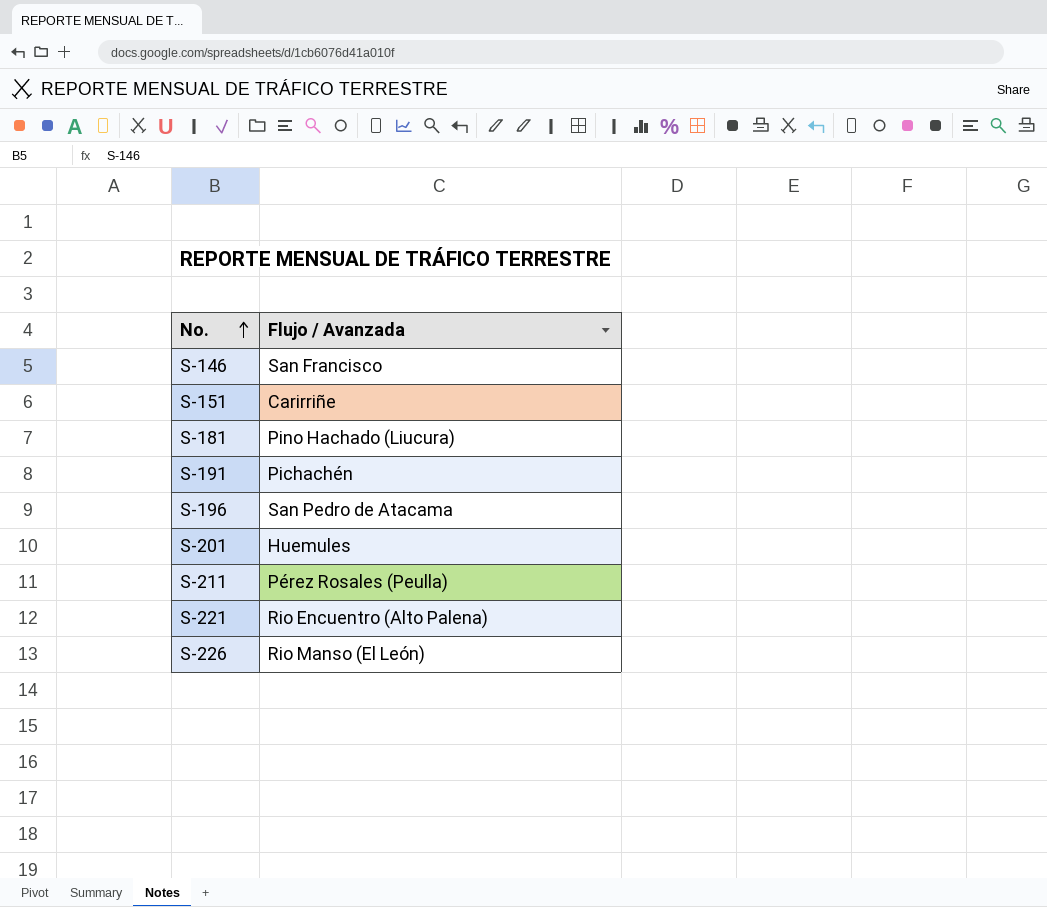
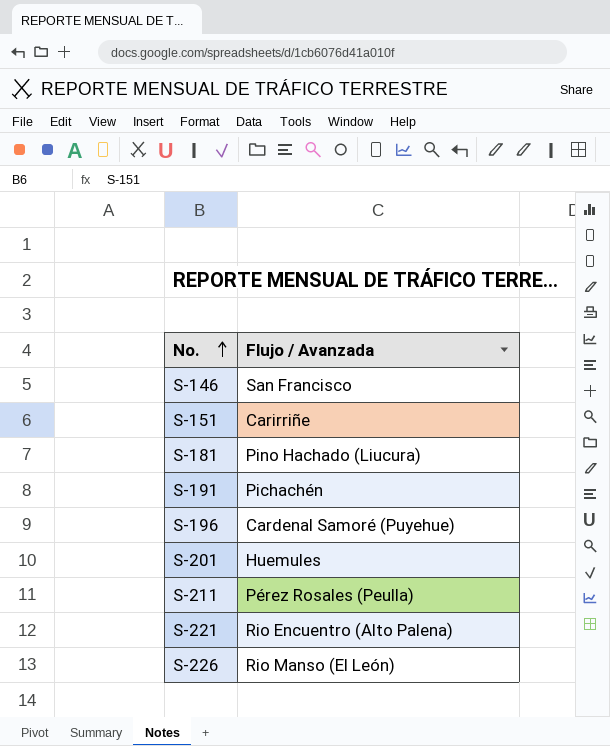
S-196 | Flujo / Avanzada: San Pedro de Atacama -> Cardenal Samoré (Puyehue)

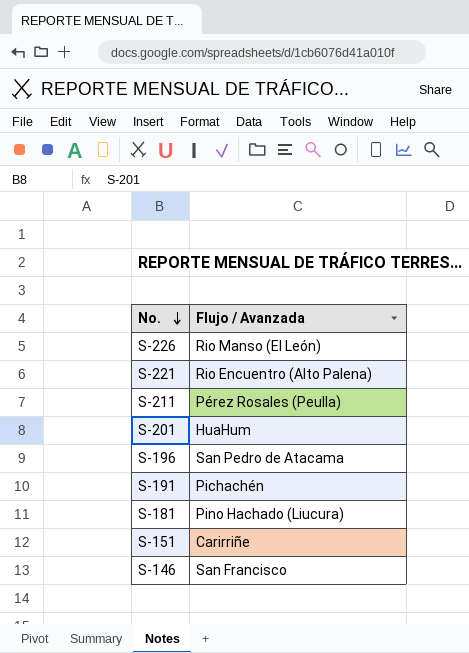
row order: No. ascending -> No. descending
S-201 | Flujo / Avanzada: Huemules -> HuaHum
S-196 | Flujo / Avanzada: Cardenal Samoré (Puyehue) -> San Pedro de Atacama

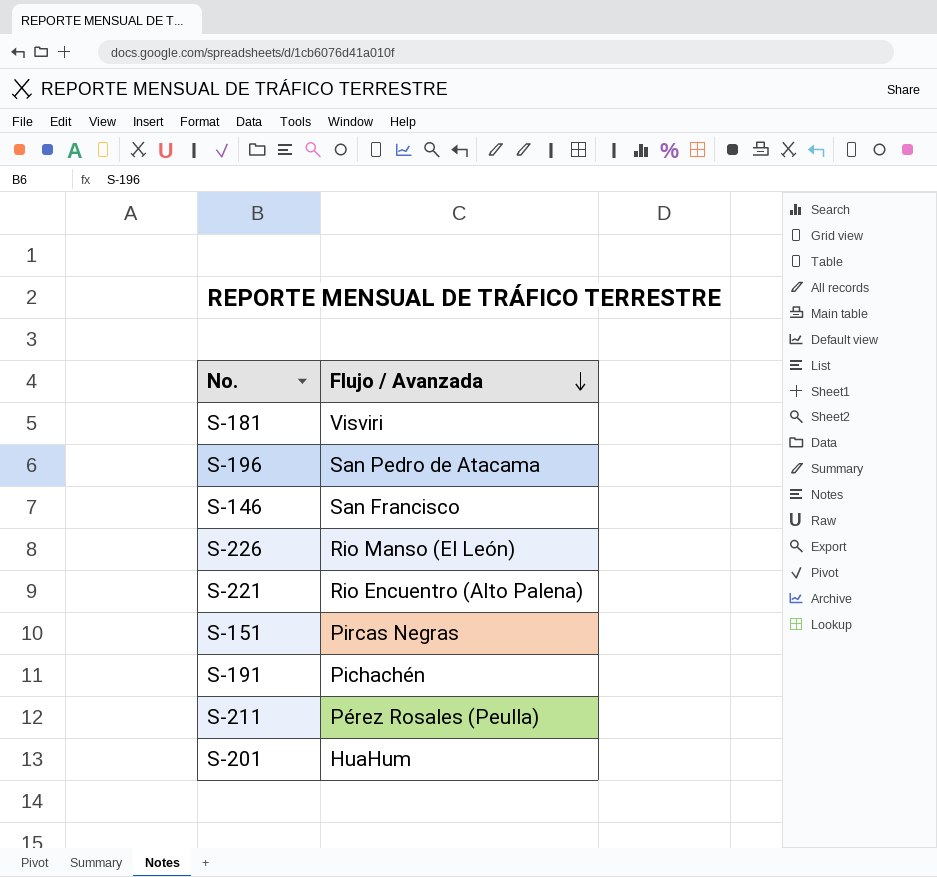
row order: No. descending -> Flujo / Avanzada descending
S-181 | Flujo / Avanzada: Pino Hachado (Liucura) -> Visviri
S-151 | Flujo / Avanzada: Carirriñe -> Pircas Negras

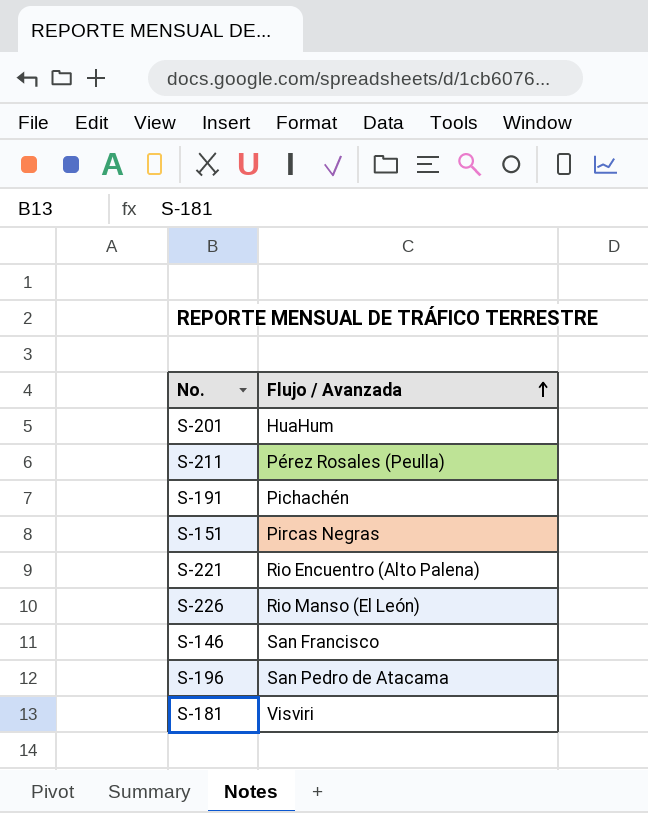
row order: Flujo / Avanzada descending -> Flujo / Avanzada ascending

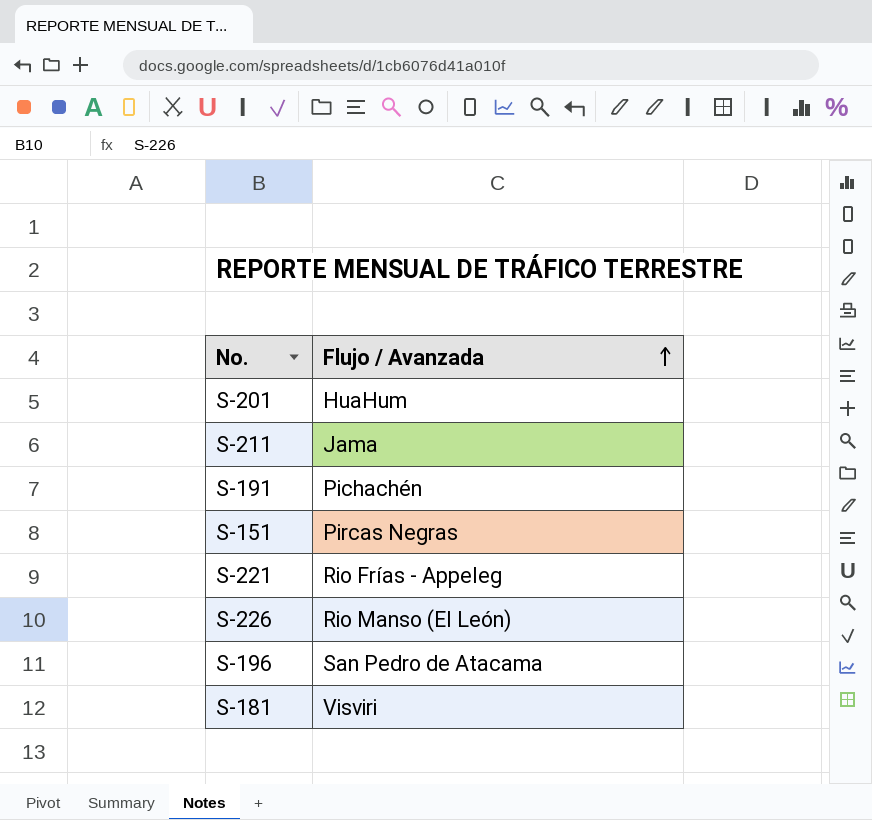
row S-146: San Francisco -> none
S-211 | Flujo / Avanzada: Pérez Rosales (Peulla) -> Jama
S-221 | Flujo / Avanzada: Rio Encuentro (Alto Palena) -> Rio Frías - Appeleg

